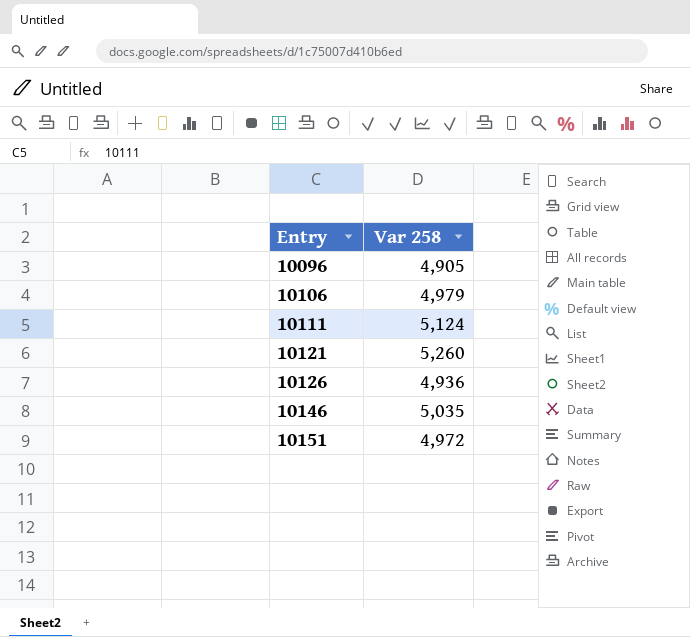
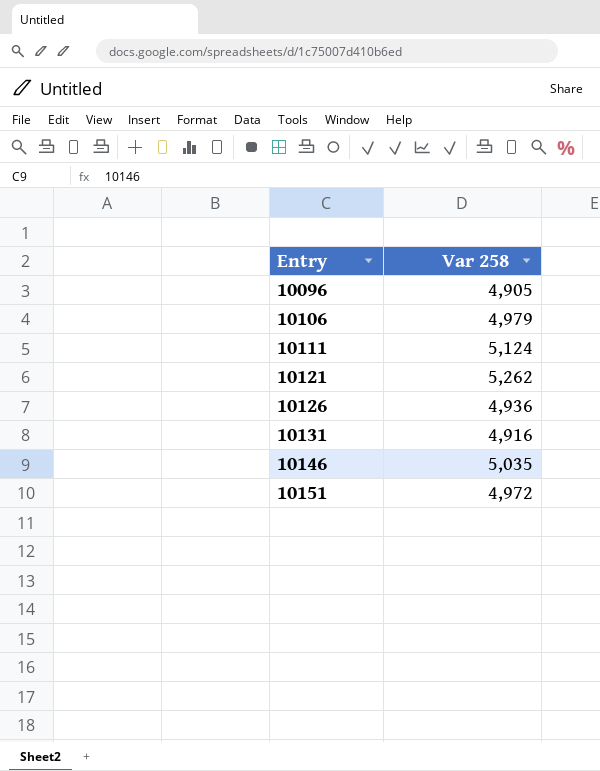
10121 | Var 258: 5,260 -> 5,262
row 10131: none -> 4,916

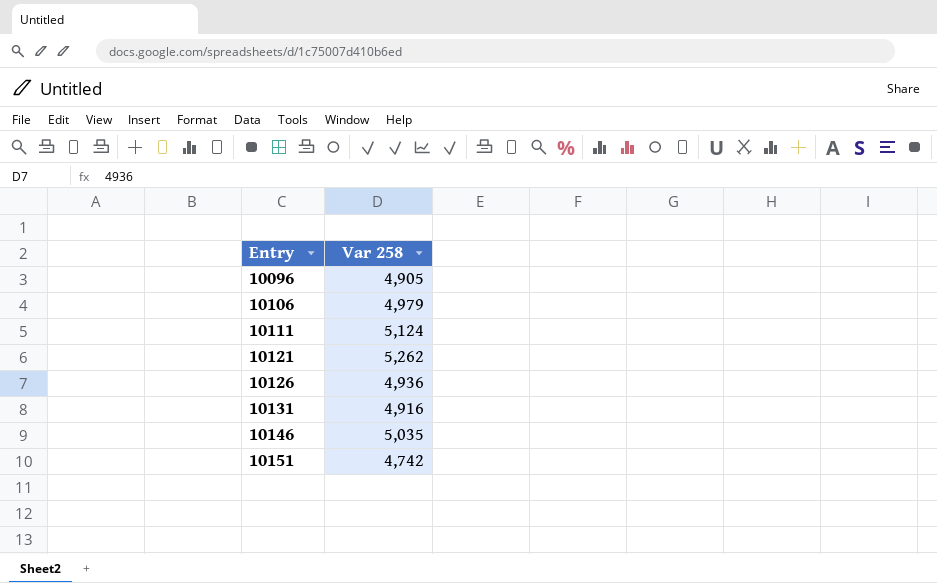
10151 | Var 258: 4,972 -> 4,742

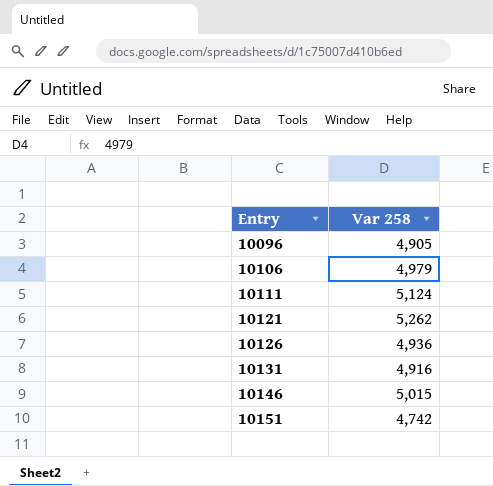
10146 | Var 258: 5,035 -> 5,015

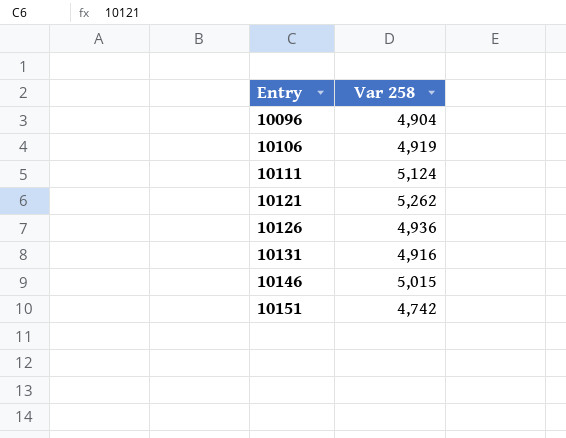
10096 | Var 258: 4,905 -> 4,904
10106 | Var 258: 4,979 -> 4,919

